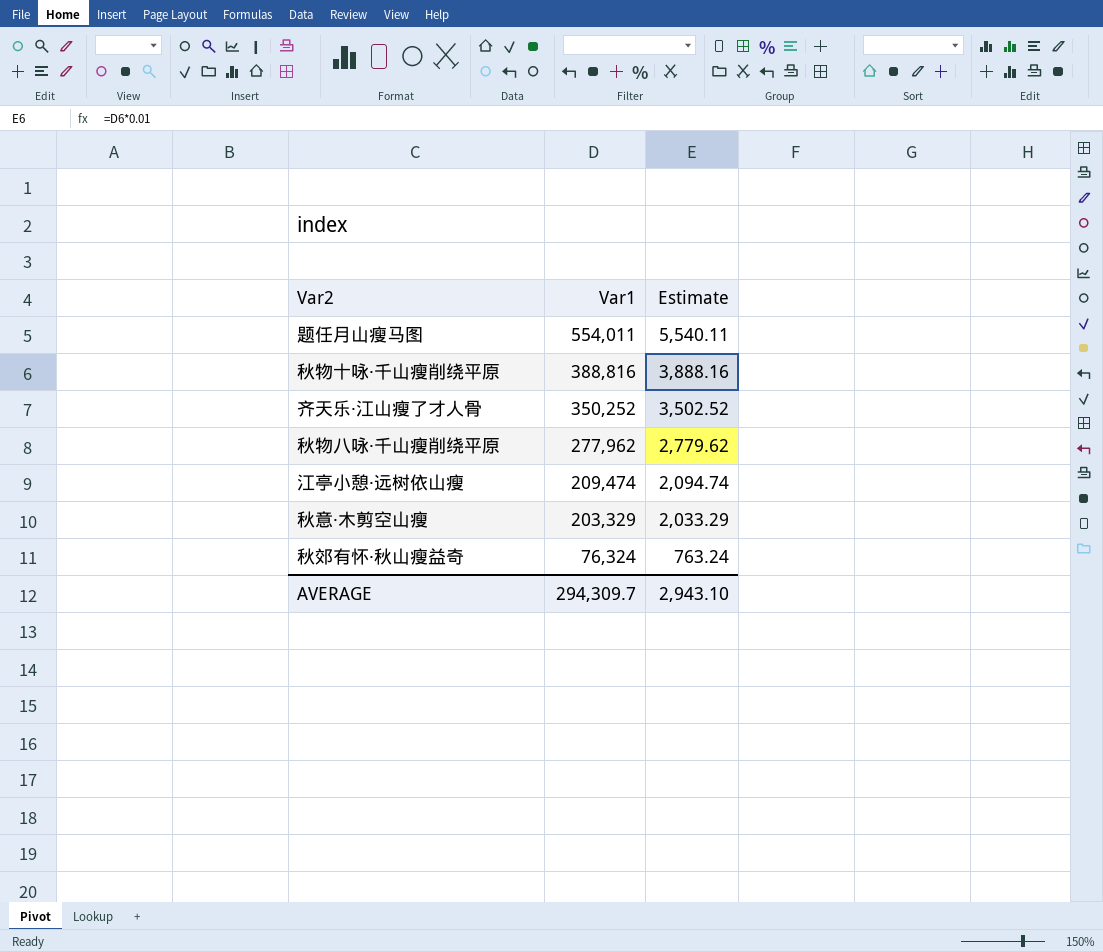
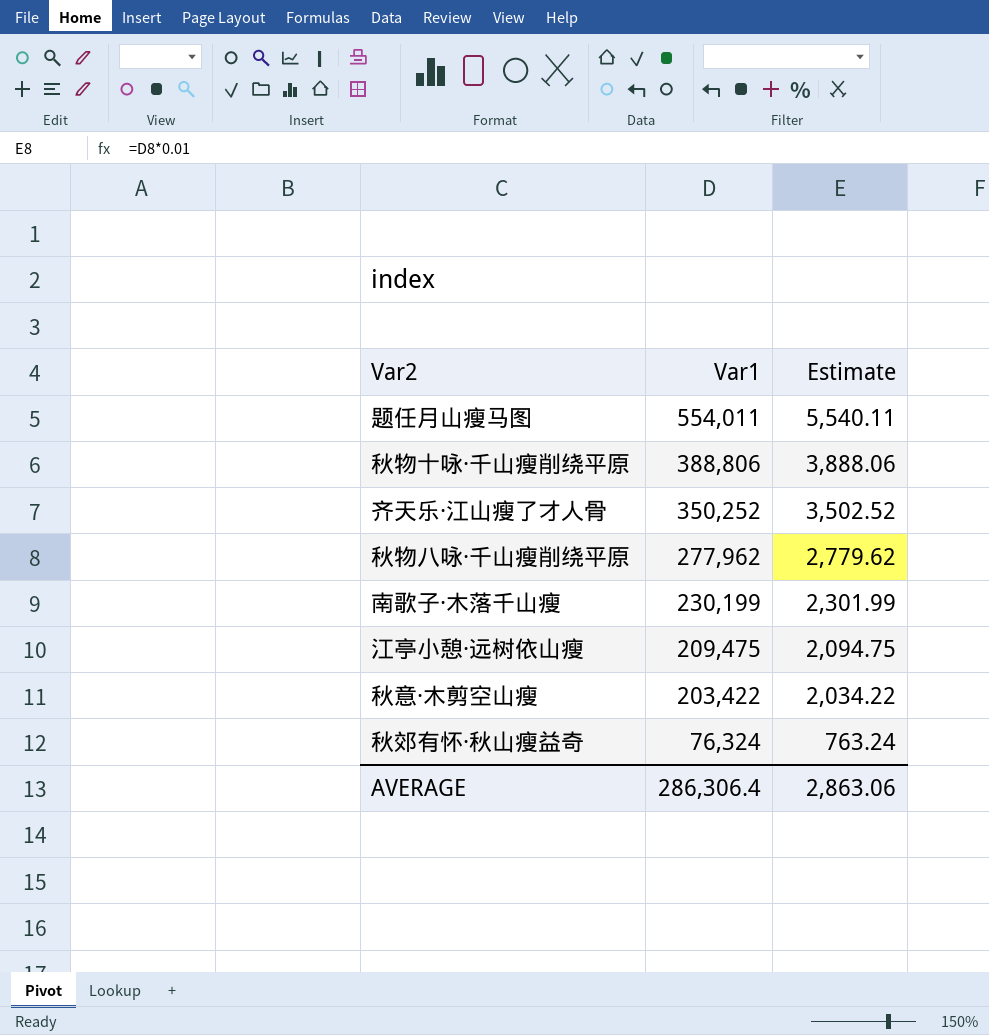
秋物十咏·千山瘦削绕平原 | Var1: 388,816 -> 388,806
秋物十咏·千山瘦削绕平原 | Estimate: 3,888.16 -> 3,888.06
row 南歌子·木落千山瘦: none -> 230,199 | 2,301.99
江亭小憩·远树依山瘦 | Var1: 209,474 -> 209,475
江亭小憩·远树依山瘦 | Estimate: 2,094.74 -> 2,094.75
秋意·木剪空山瘦 | Var1: 203,329 -> 203,422
秋意·木剪空山瘦 | Estimate: 2,033.29 -> 2,034.22
AVERAGE | Var1: 294,309.7 -> 286,306.4
AVERAGE | Estimate: 2,943.10 -> 2,863.06

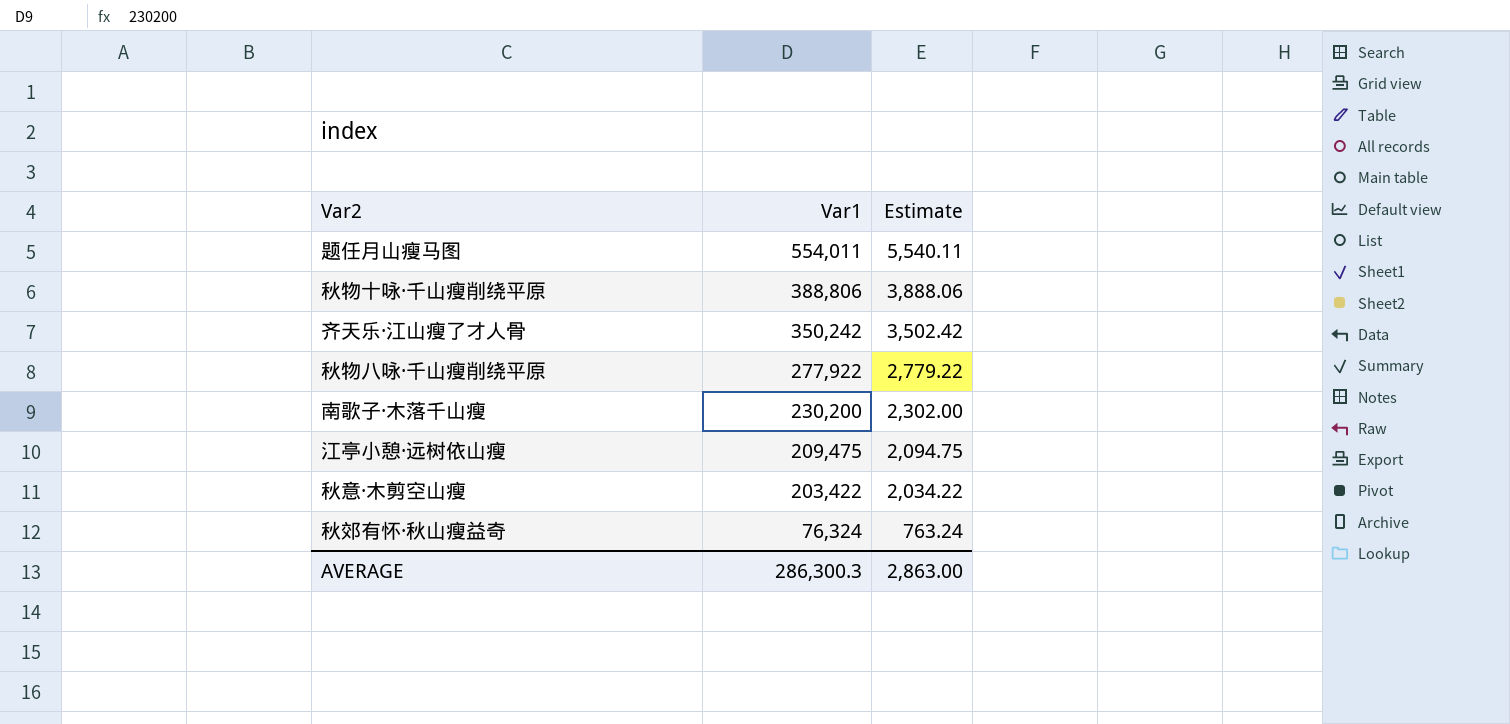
齐天乐·江山瘦了才人骨 | Var1: 350,252 -> 350,242
齐天乐·江山瘦了才人骨 | Estimate: 3,502.52 -> 3,502.42
秋物八咏·千山瘦削绕平原 | Var1: 277,962 -> 277,922
秋物八咏·千山瘦削绕平原 | Estimate: 2,779.62 -> 2,779.22
南歌子·木落千山瘦 | Var1: 230,199 -> 230,200
南歌子·木落千山瘦 | Estimate: 2,301.99 -> 2,302.00
AVERAGE | Var1: 286,306.4 -> 286,300.3
AVERAGE | Estimate: 2,863.06 -> 2,863.00

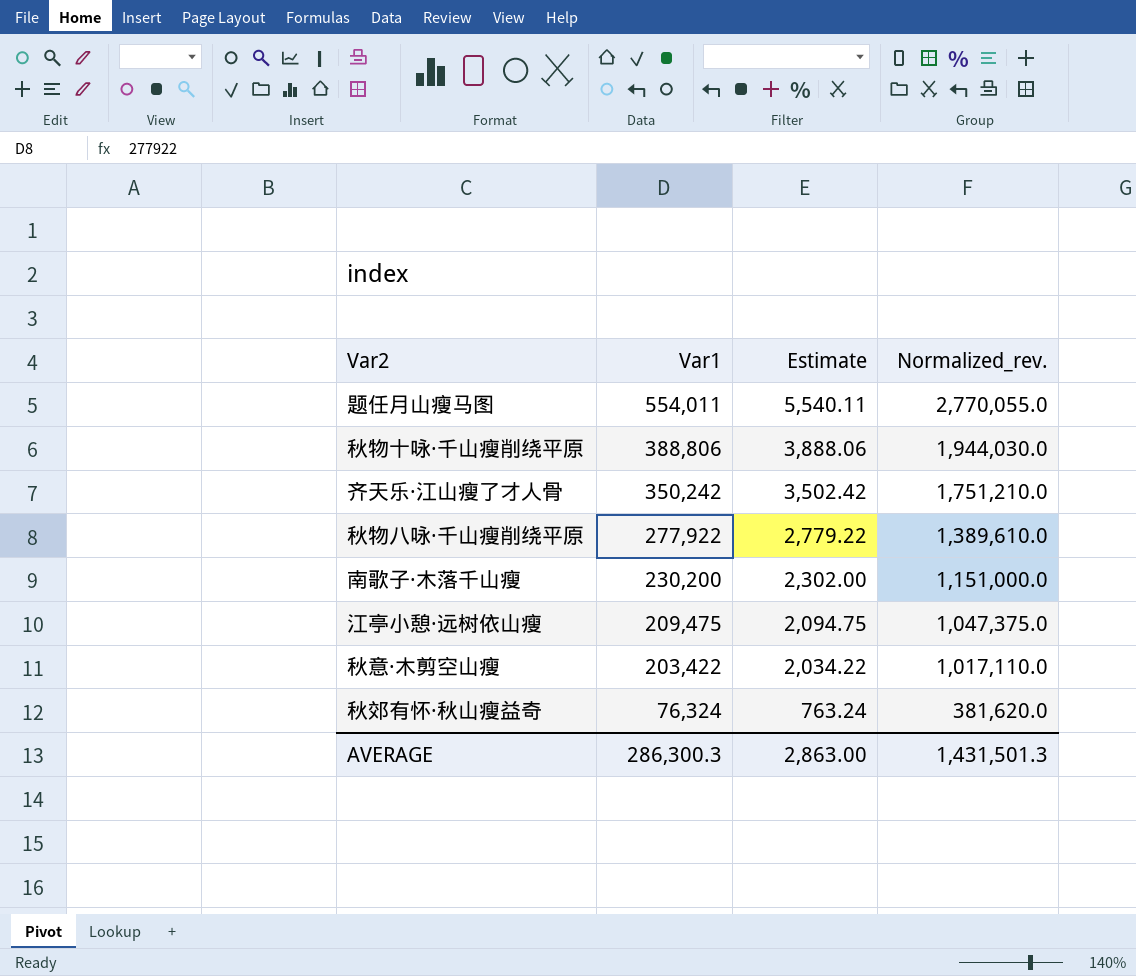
column Normalized_rev. | formula: none -> [Var1] * 5

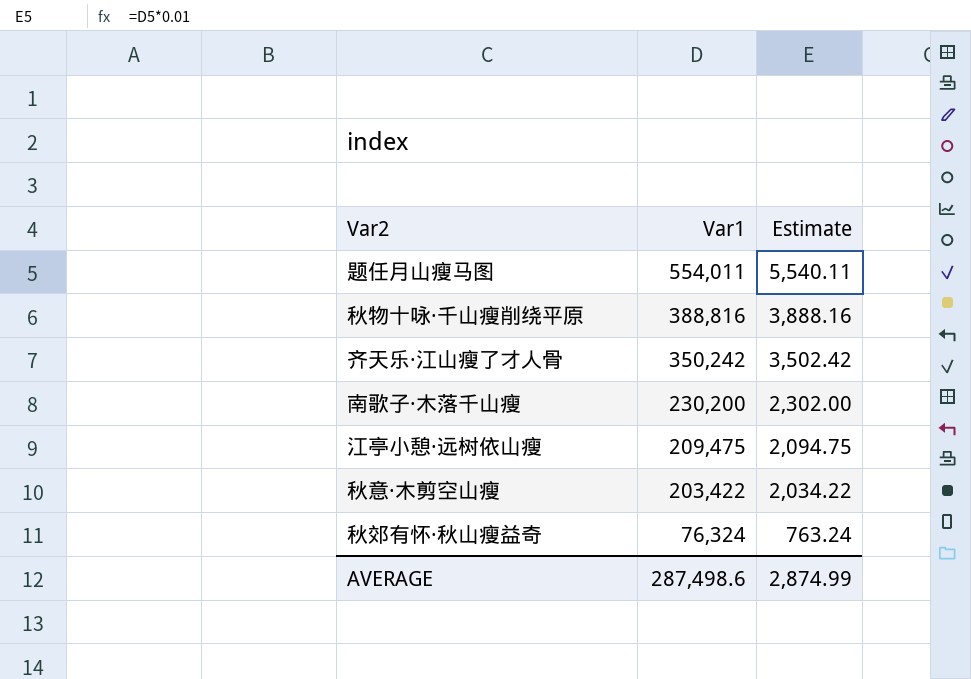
column Normalized_rev. | formula: [Var1] * 5 -> none
row 秋物八咏·千山瘦削绕平原: 277,922 | 2,779.22 | 1,389,610.0 -> none
秋物十咏·千山瘦削绕平原 | Var1: 388,806 -> 388,816
秋物十咏·千山瘦削绕平原 | Estimate: 3,888.06 -> 3,888.16
AVERAGE | Var1: 286,300.3 -> 287,498.6
AVERAGE | Estimate: 2,863.00 -> 2,874.99

